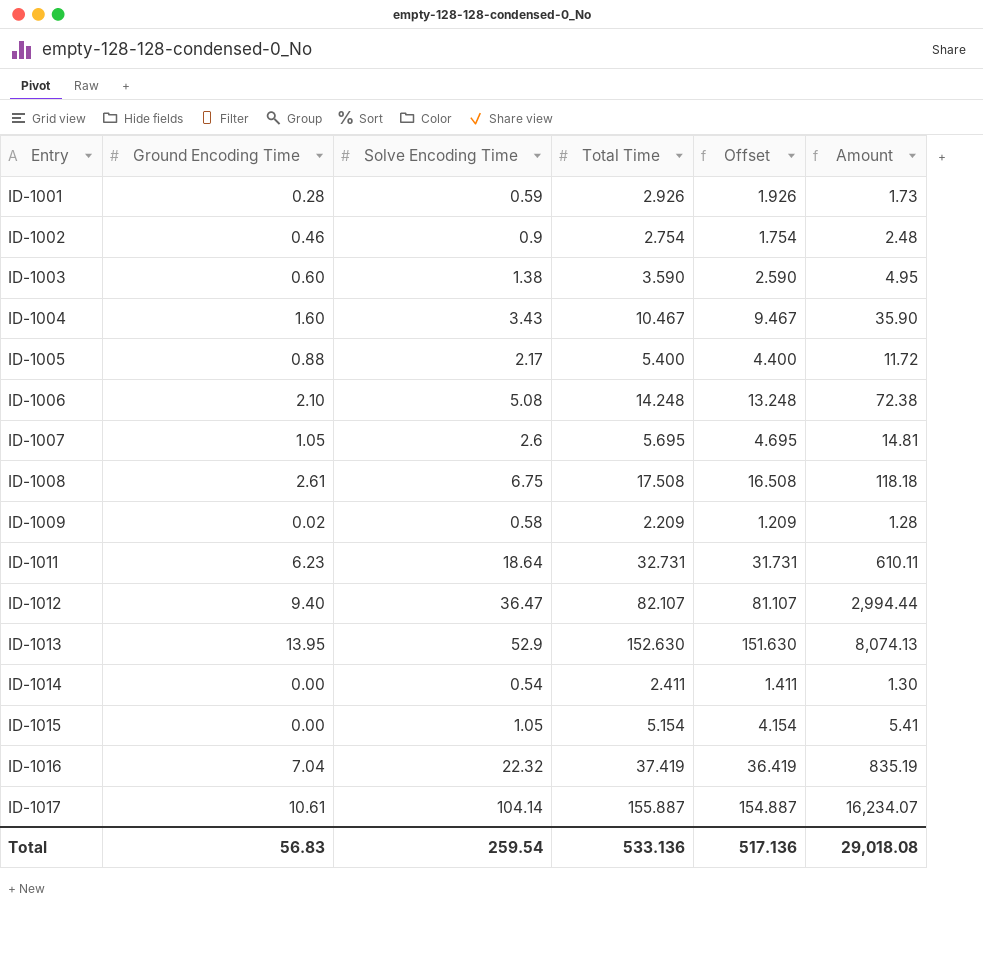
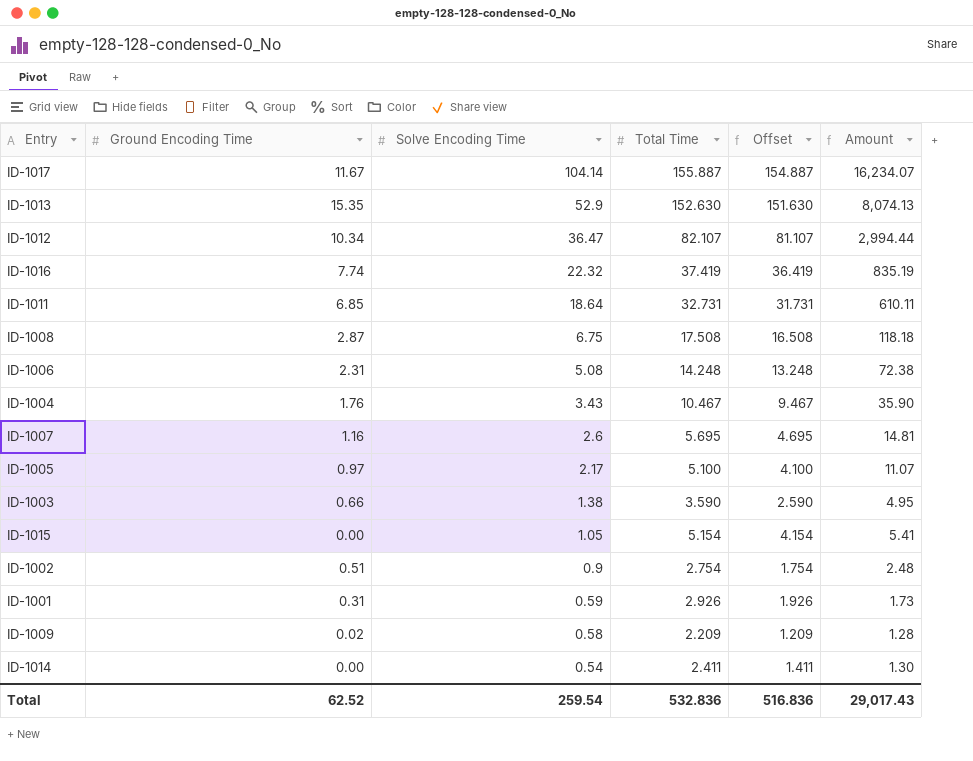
row order: Entry ascending -> Solve Encoding Time descending
ID-1017 | Ground Encoding Time: 10.61 -> 11.67
ID-1013 | Ground Encoding Time: 13.95 -> 15.35
ID-1012 | Ground Encoding Time: 9.40 -> 10.34
ID-1016 | Ground Encoding Time: 7.04 -> 7.74
ID-1011 | Ground Encoding Time: 6.23 -> 6.85
ID-1008 | Ground Encoding Time: 2.61 -> 2.87
ID-1006 | Ground Encoding Time: 2.10 -> 2.31
ID-1004 | Ground Encoding Time: 1.60 -> 1.76
ID-1007 | Ground Encoding Time: 1.05 -> 1.16
ID-1005 | Ground Encoding Time: 0.88 -> 0.97
ID-1005 | Total Time: 5.400 -> 5.100
ID-1005 | Offset: 4.400 -> 4.100
ID-1005 | Amount: 11.72 -> 11.07
ID-1003 | Ground Encoding Time: 0.60 -> 0.66
ID-1002 | Ground Encoding Time: 0.46 -> 0.51
ID-1001 | Ground Encoding Time: 0.28 -> 0.31
Total | Ground Encoding Time: 56.83 -> 62.52
Total | Total Time: 533.136 -> 532.836
Total | Offset: 517.136 -> 516.836
Total | Amount: 29,018.08 -> 29,017.43

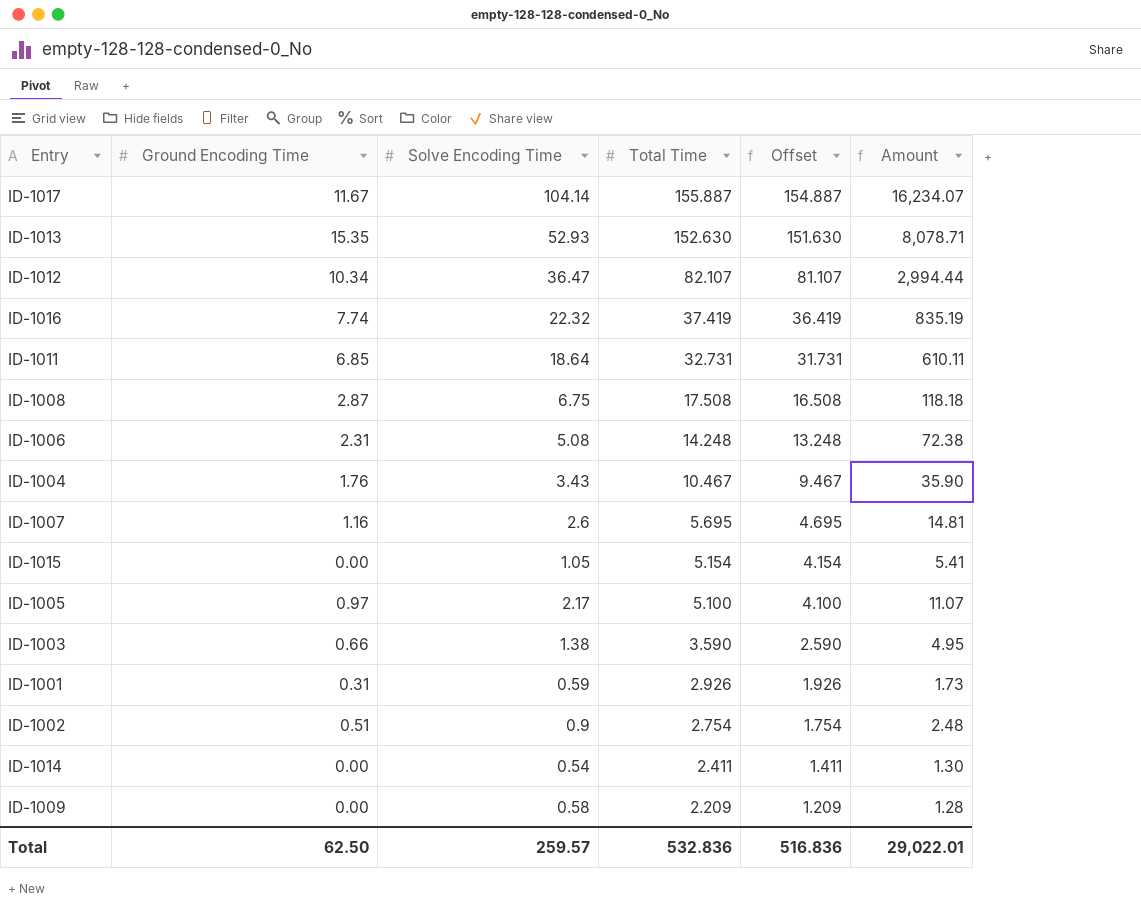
row order: Solve Encoding Time descending -> Total Time descending
ID-1013 | Solve Encoding Time: 52.9 -> 52.93
ID-1013 | Amount: 8,074.13 -> 8,078.71
ID-1009 | Ground Encoding Time: 0.02 -> 0.00
Total | Ground Encoding Time: 62.52 -> 62.50
Total | Solve Encoding Time: 259.54 -> 259.57
Total | Amount: 29,017.43 -> 29,022.01

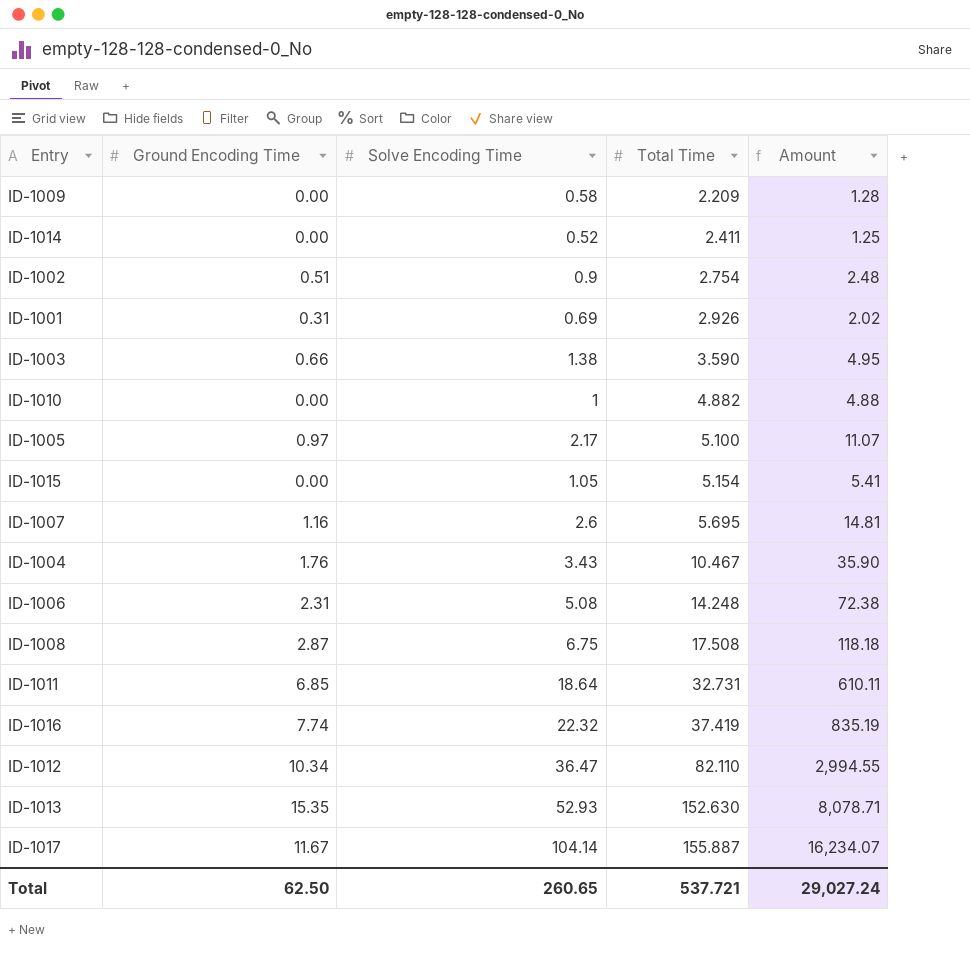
row order: Total Time descending -> Total Time ascending
column Offset | formula: [Total Time] - 1 -> none
ID-1014 | Solve Encoding Time: 0.54 -> 0.52
ID-1014 | Amount: 1.30 -> 1.25
ID-1001 | Solve Encoding Time: 0.59 -> 0.69
ID-1001 | Amount: 1.73 -> 2.02
row ID-1010: none -> 0.00 | 1 | 4.882 | 4.88
ID-1012 | Total Time: 82.107 -> 82.110
ID-1012 | Amount: 2,994.44 -> 2,994.55
Total | Solve Encoding Time: 259.57 -> 260.65
Total | Total Time: 532.836 -> 537.721
Total | Amount: 29,022.01 -> 29,027.24

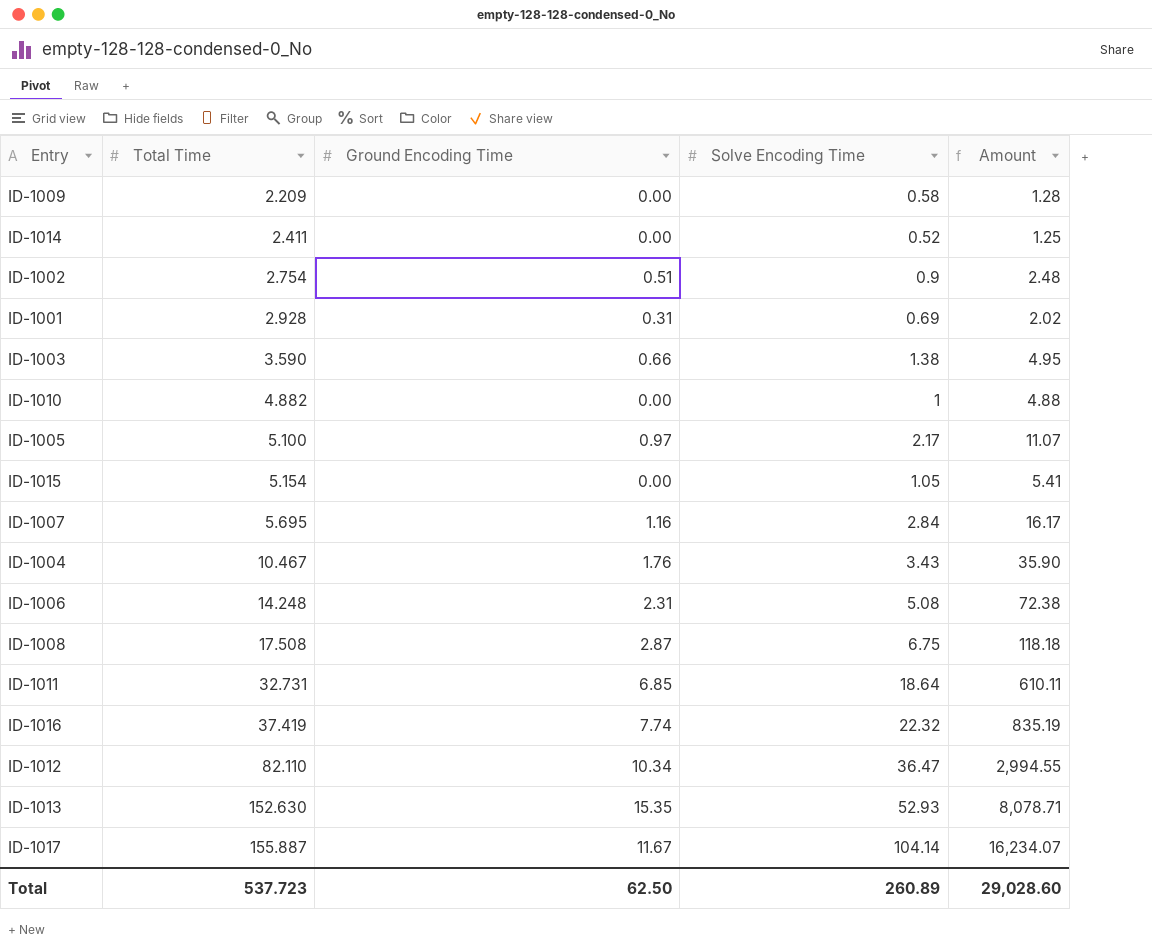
column Total Time | position: 4 -> 2
ID-1001 | Total Time: 2.926 -> 2.928
ID-1007 | Solve Encoding Time: 2.6 -> 2.84
ID-1007 | Amount: 14.81 -> 16.17
Total | Total Time: 537.721 -> 537.723
Total | Solve Encoding Time: 260.65 -> 260.89
Total | Amount: 29,027.24 -> 29,028.60

